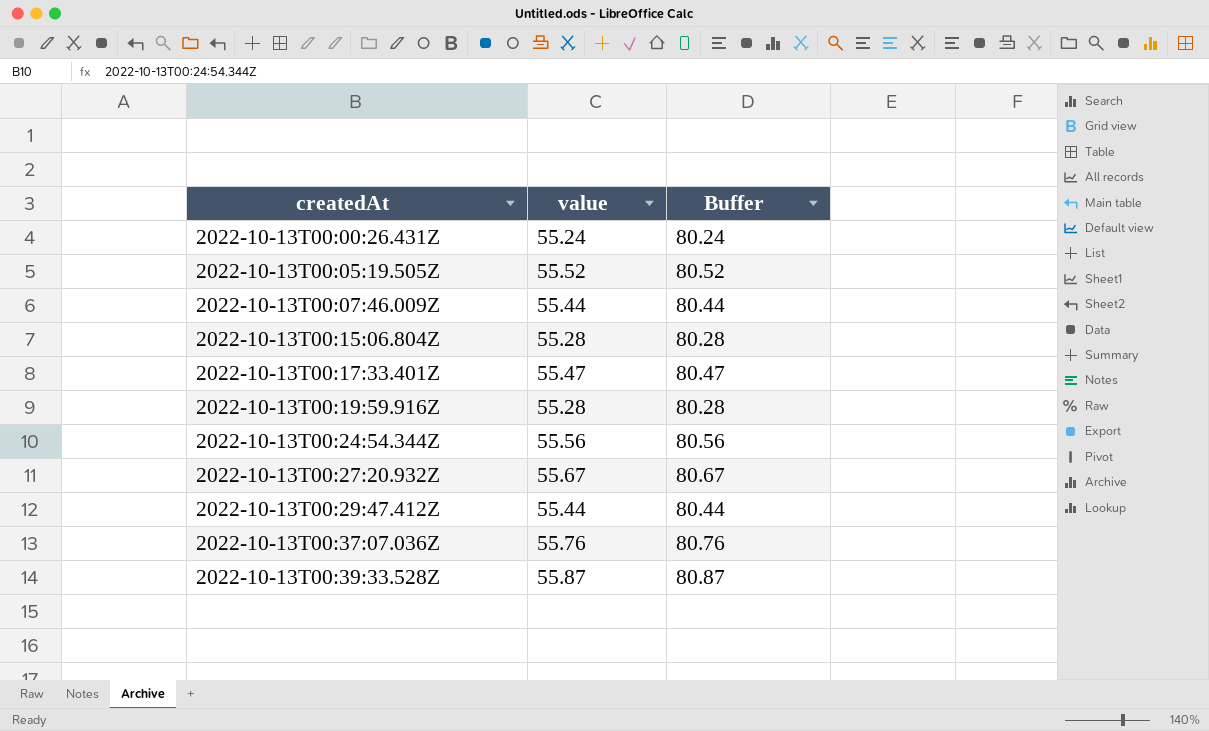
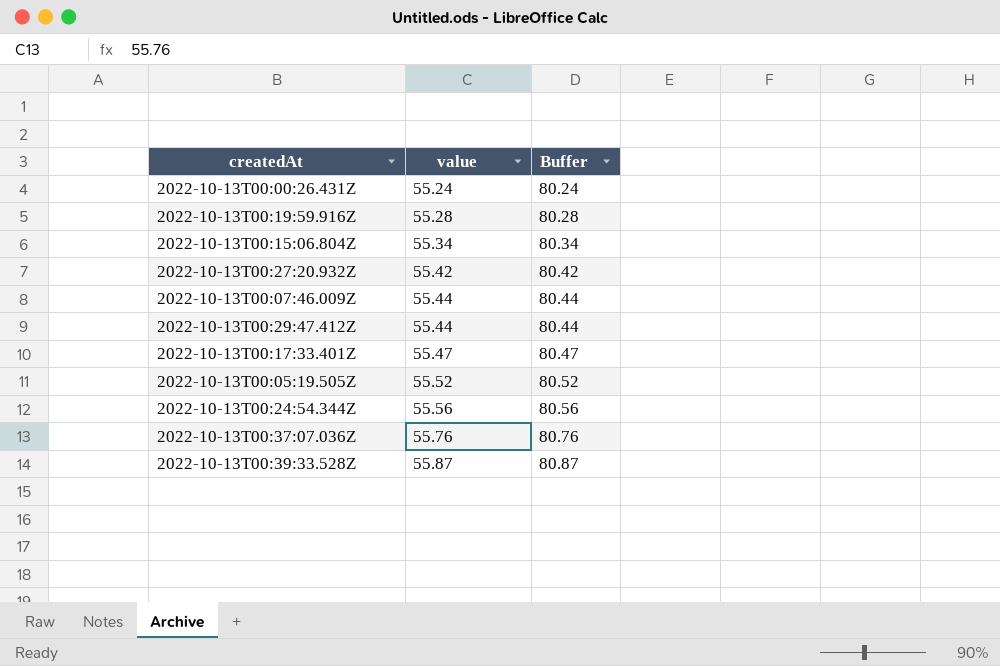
row order: createdAt ascending -> value ascending
2022-10-13T00:15:06.804Z | value: 55.28 -> 55.34
2022-10-13T00:15:06.804Z | Buffer: 80.28 -> 80.34
2022-10-13T00:27:20.932Z | value: 55.67 -> 55.42
2022-10-13T00:27:20.932Z | Buffer: 80.67 -> 80.42

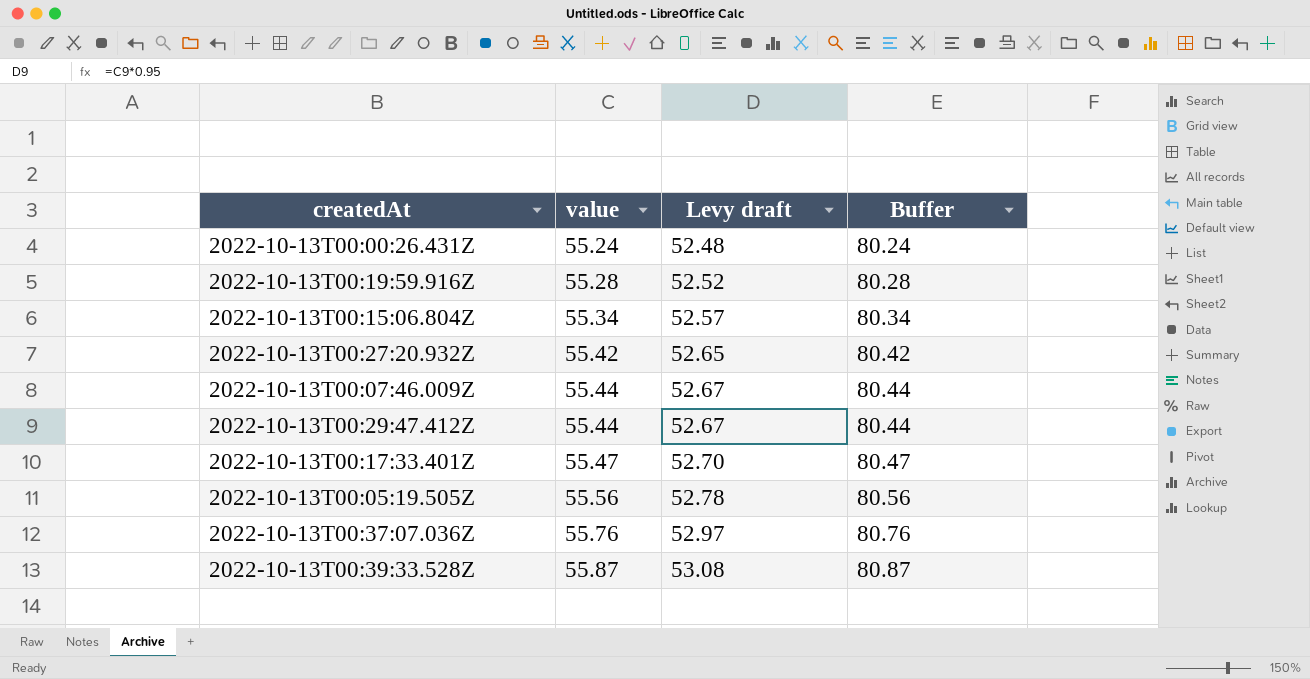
column Levy draft | formula: none -> [value] * 0.95
row 2022-10-13T00:24:54.344Z: 55.56 | 80.56 -> none
2022-10-13T00:05:19.505Z | value: 55.52 -> 55.56
2022-10-13T00:05:19.505Z | Buffer: 80.52 -> 80.56

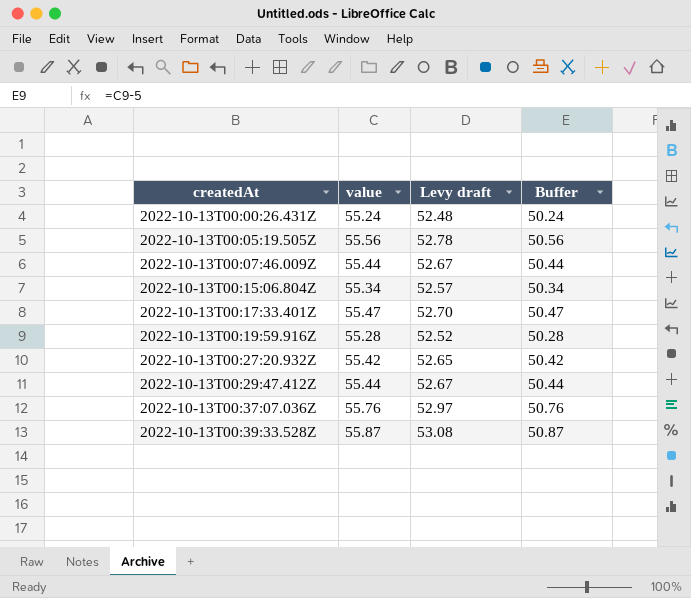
row order: value ascending -> createdAt ascending
column Buffer | formula: [value] + 25 -> [value] - 5

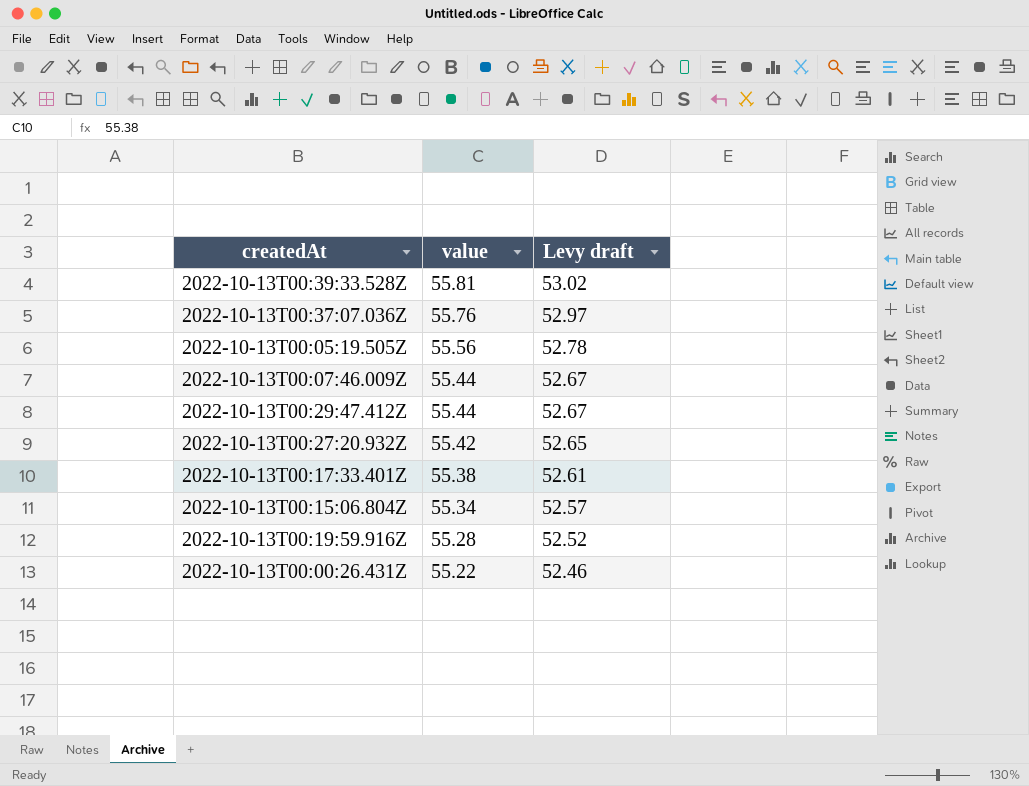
row order: createdAt ascending -> value descending
column Buffer | formula: [value] - 5 -> none
2022-10-13T00:39:33.528Z | value: 55.87 -> 55.81
2022-10-13T00:39:33.528Z | Levy draft: 53.08 -> 53.02
2022-10-13T00:17:33.401Z | value: 55.47 -> 55.38
2022-10-13T00:17:33.401Z | Levy draft: 52.70 -> 52.61
2022-10-13T00:00:26.431Z | value: 55.24 -> 55.22
2022-10-13T00:00:26.431Z | Levy draft: 52.48 -> 52.46

